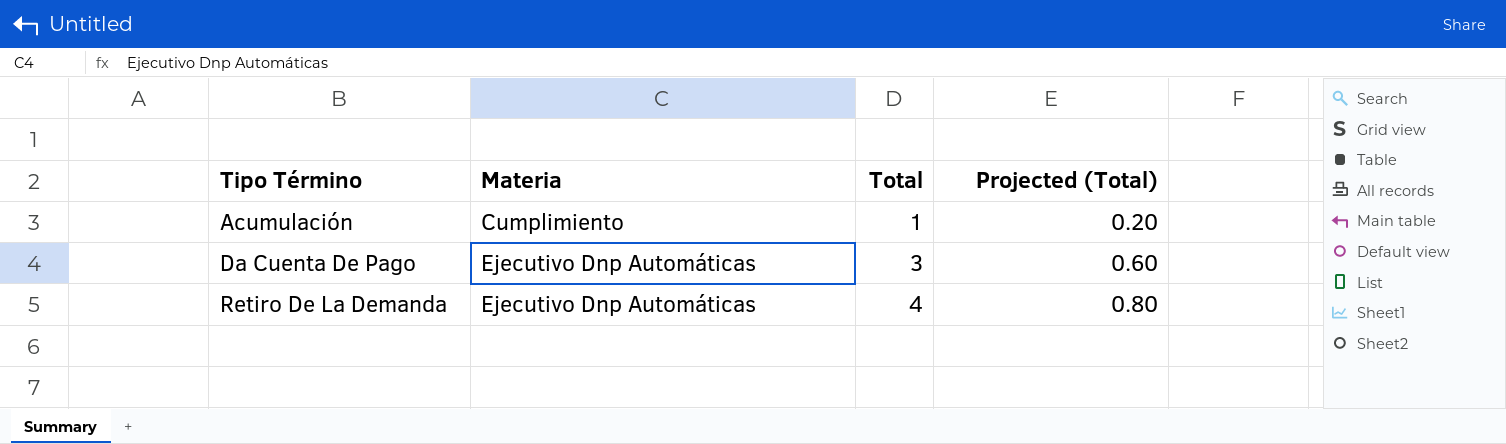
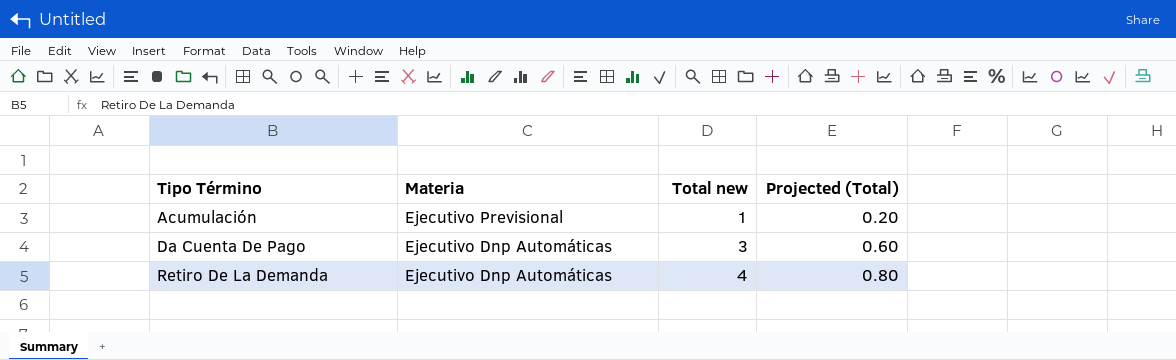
column name: Total -> Total new
Acumulación | Materia: Cumplimiento -> Ejecutivo Previsional

